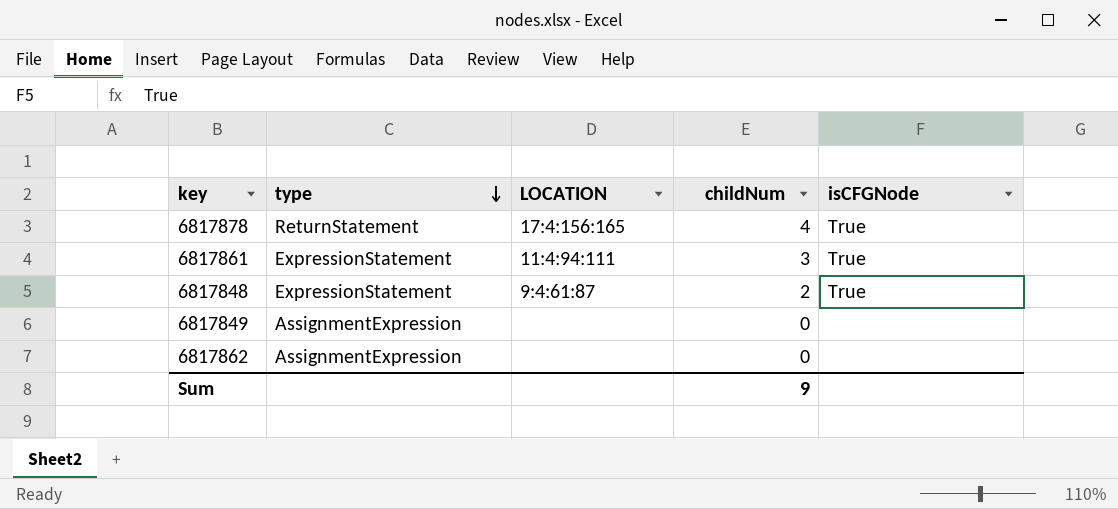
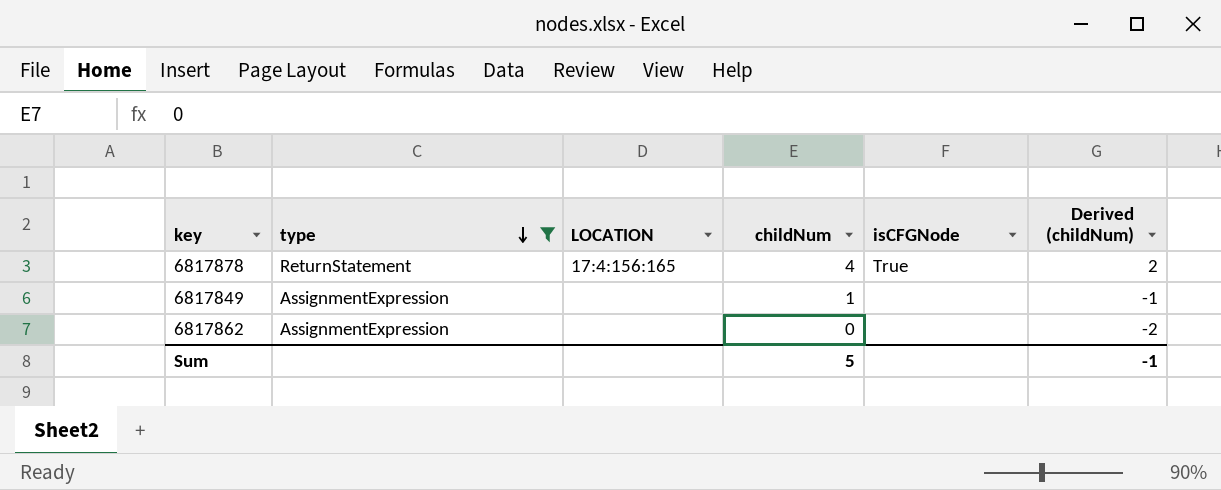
filter: none -> type != ExpressionStatement
column Derived (childNum) | formula: none -> [childNum] - 2
6817849 | childNum: 0 -> 1
Sum | childNum: 9 -> 5

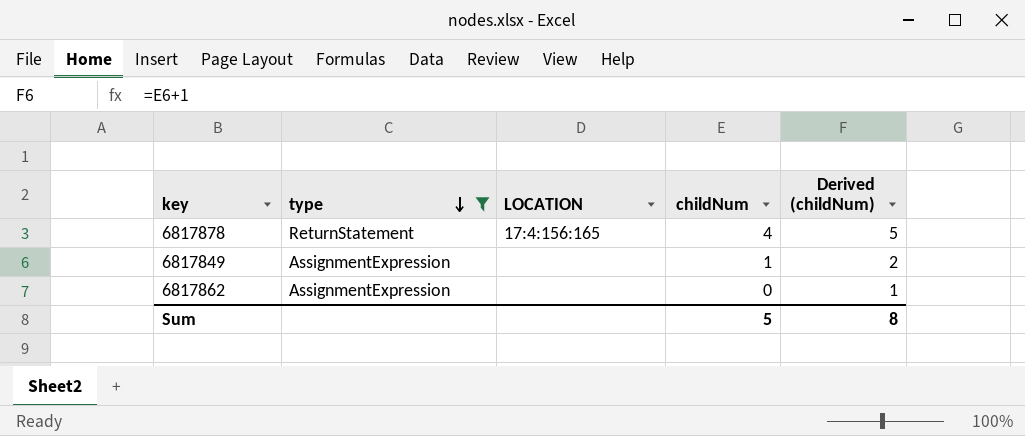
column isCFGNode | position: 5 -> none
column Derived (childNum) | formula: [childNum] - 2 -> [childNum] + 1
Sum | Derived (childNum): -1 -> 8

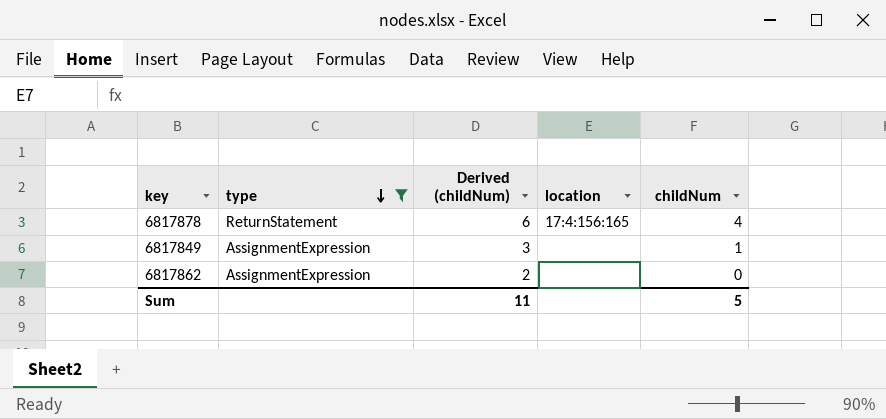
column Derived (childNum) | formula: [childNum] + 1 -> [childNum] + 2
column Derived (childNum) | position: 5 -> 3
column name: LOCATION -> location
Sum | Derived (childNum): 8 -> 11

